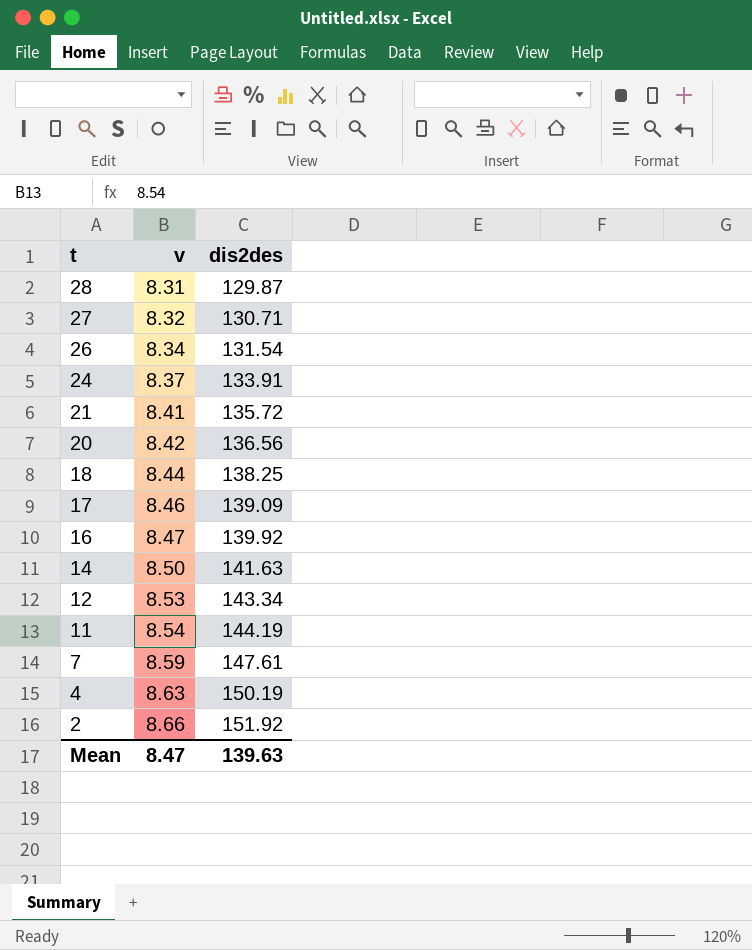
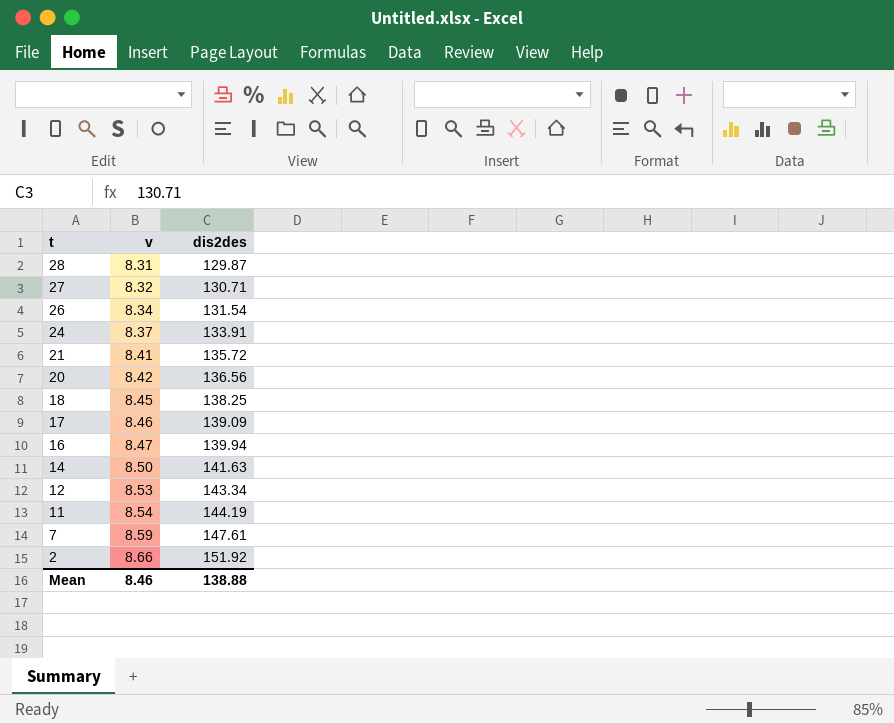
row 4: 8.63 | 150.19 -> none
18 | v: 8.44 -> 8.45
16 | dis2des: 139.92 -> 139.94
Mean | v: 8.47 -> 8.46
Mean | dis2des: 139.63 -> 138.88

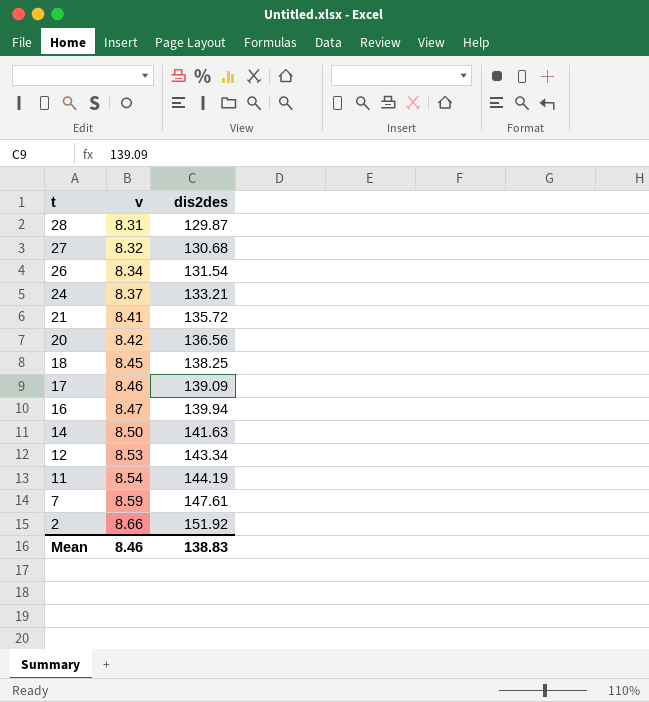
27 | dis2des: 130.71 -> 130.68
24 | dis2des: 133.91 -> 133.21
Mean | dis2des: 138.88 -> 138.83

